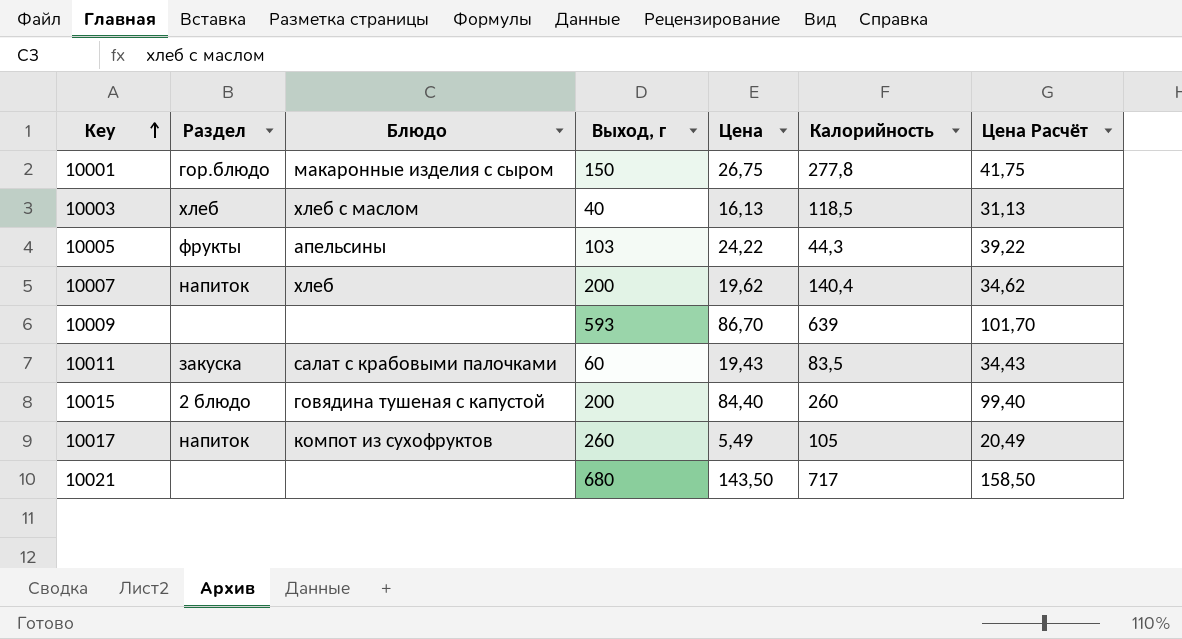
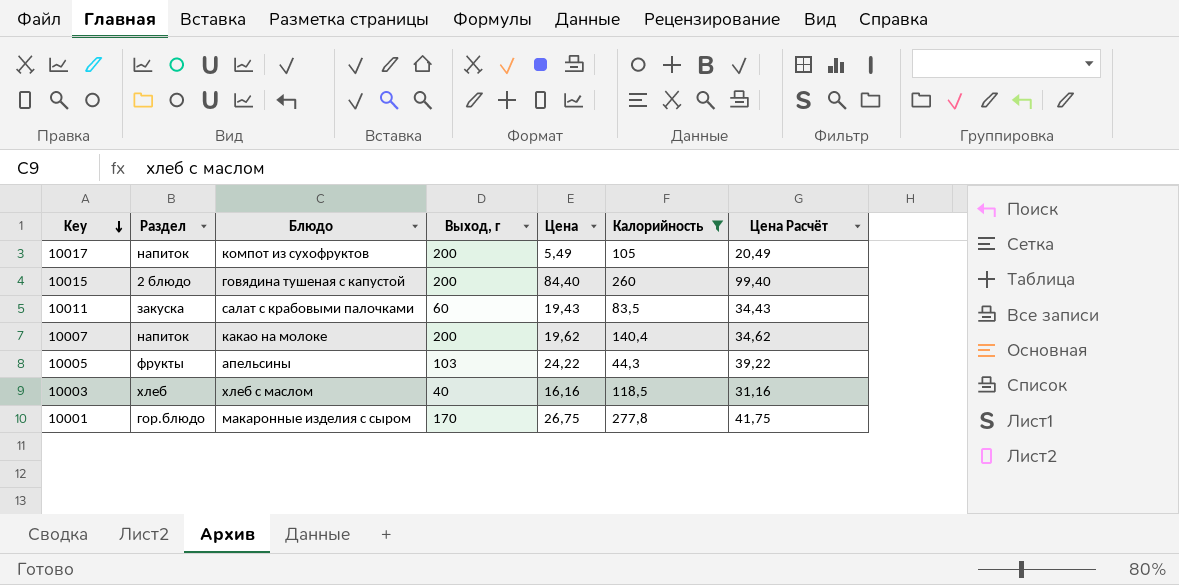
filter: none -> Калорийность <= 277,8
row order: Key ascending -> Key descending
10017 | Выход, г: 260 -> 200
10007 | Блюдо: хлеб -> какао на молоке
10003 | Цена: 16,13 -> 16,16
10003 | Цена Расчёт: 31,13 -> 31,16
10001 | Выход, г: 150 -> 170

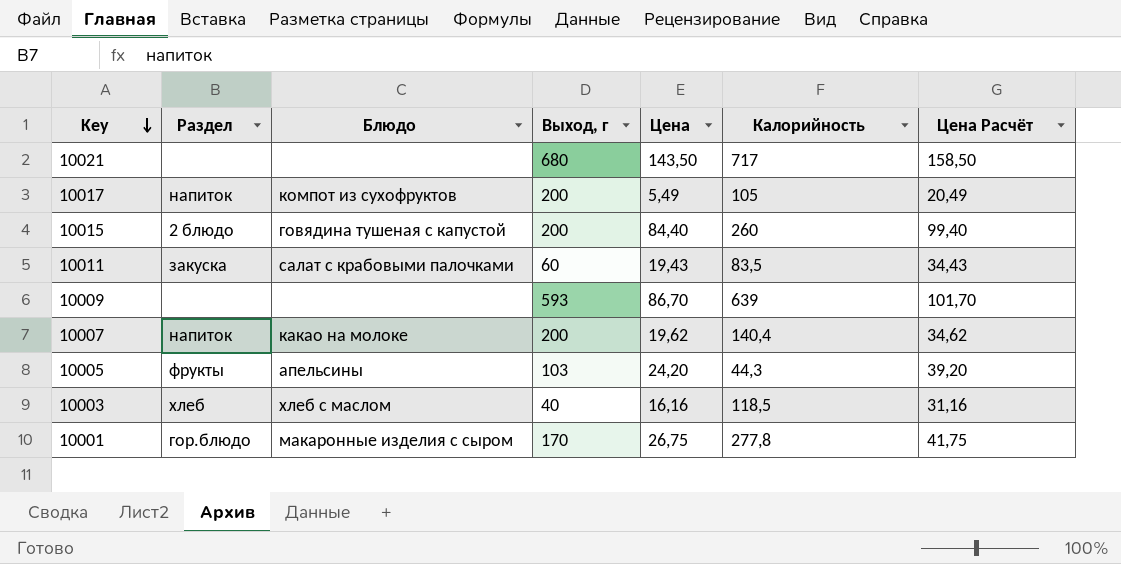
filter: Калорийность <= 277,8 -> none
10005 | Цена: 24,22 -> 24,20
10005 | Цена Расчёт: 39,22 -> 39,20

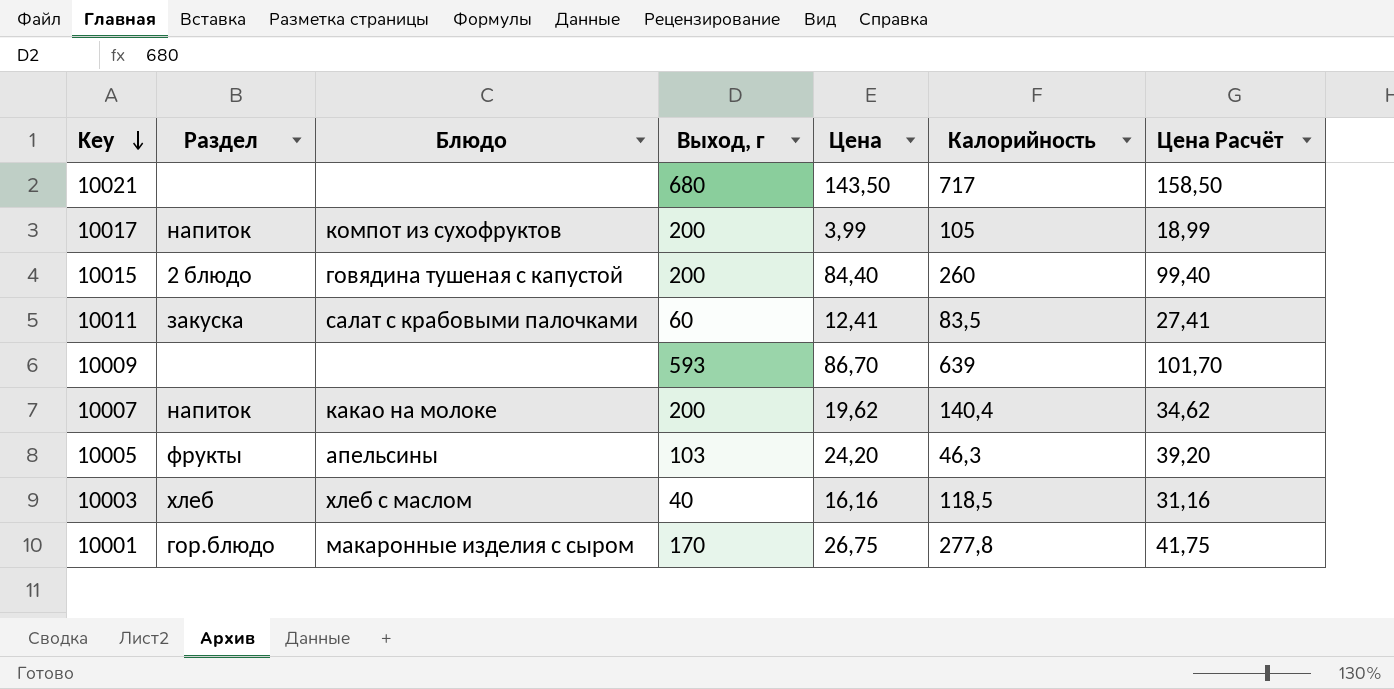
10017 | Цена: 5,49 -> 3,99
10017 | Цена Расчёт: 20,49 -> 18,99
10011 | Цена: 19,43 -> 12,41
10011 | Цена Расчёт: 34,43 -> 27,41
10005 | Калорийность: 44,3 -> 46,3

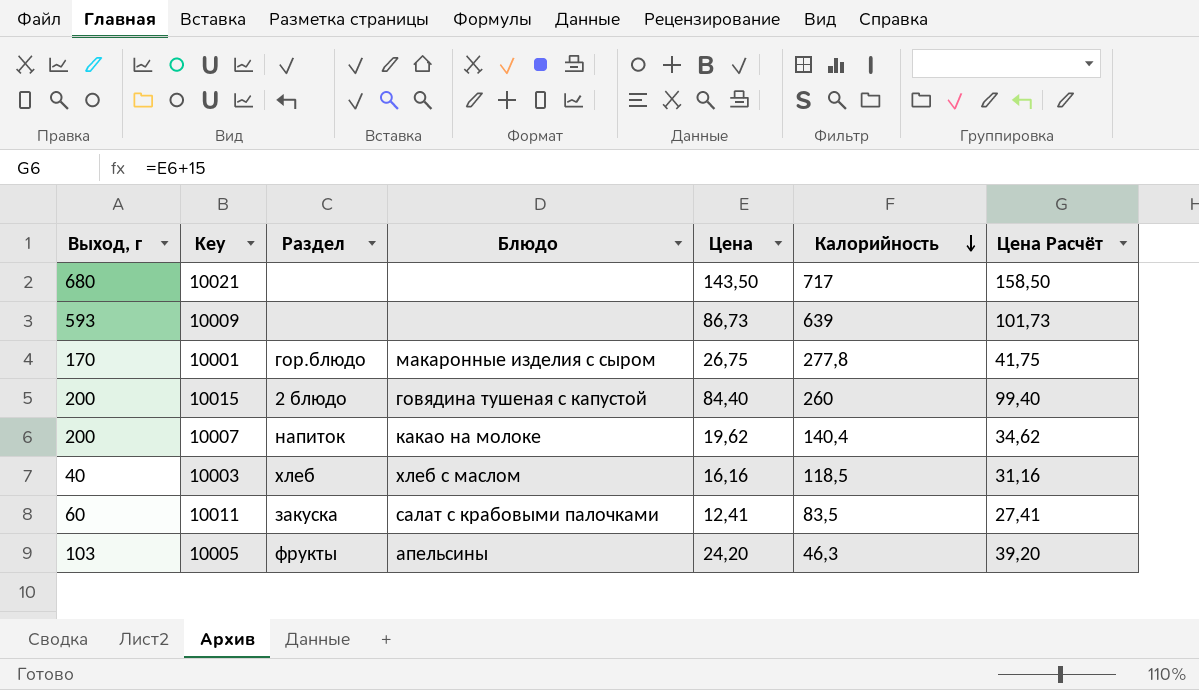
row order: Key descending -> Калорийность descending
column Выход, г | position: 4 -> 1
row 10017: напиток | компот из сухофруктов | 200 | 3,99 | 105 | 18,99 -> none
10009 | Цена: 86,70 -> 86,73
10009 | Цена Расчёт: 101,70 -> 101,73

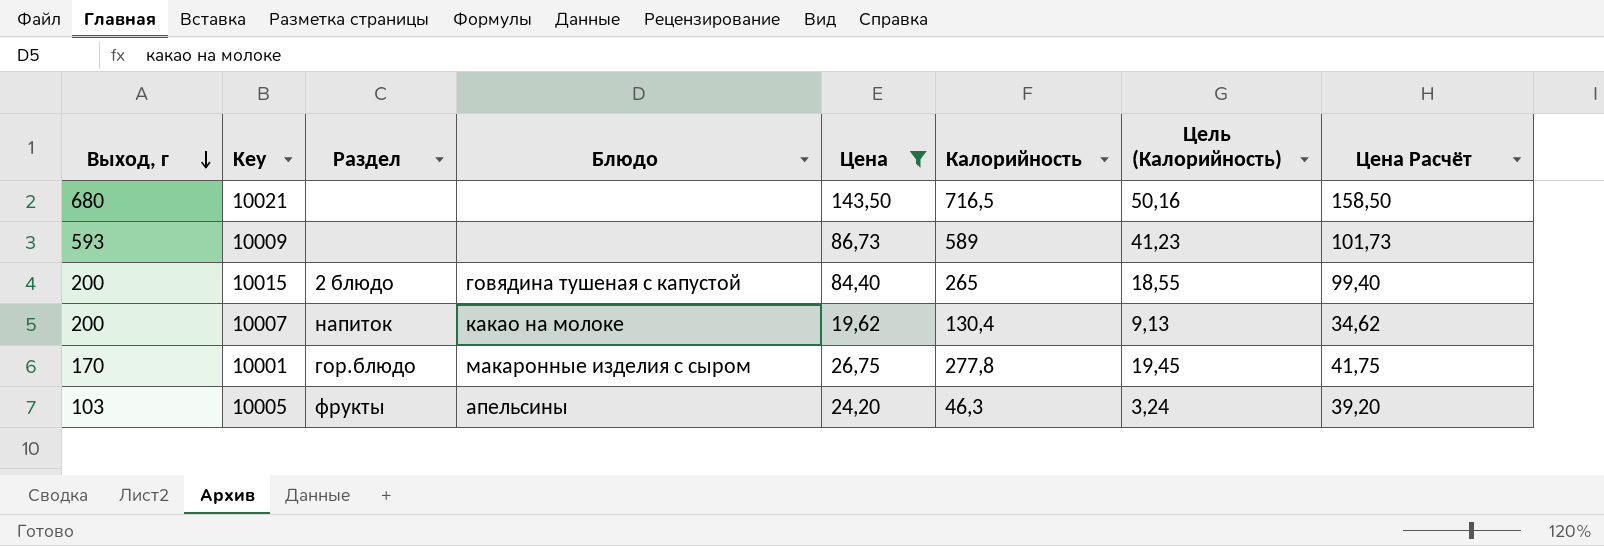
filter: none -> Цена >= 19,62
row order: Калорийность descending -> Выход, г descending
column Цель (Калорийность) | formula: none -> [Калорийность] * 0,07
10021 | Калорийность: 717 -> 716,5
10009 | Калорийность: 639 -> 589
10015 | Калорийность: 260 -> 265
10007 | Калорийность: 140,4 -> 130,4

